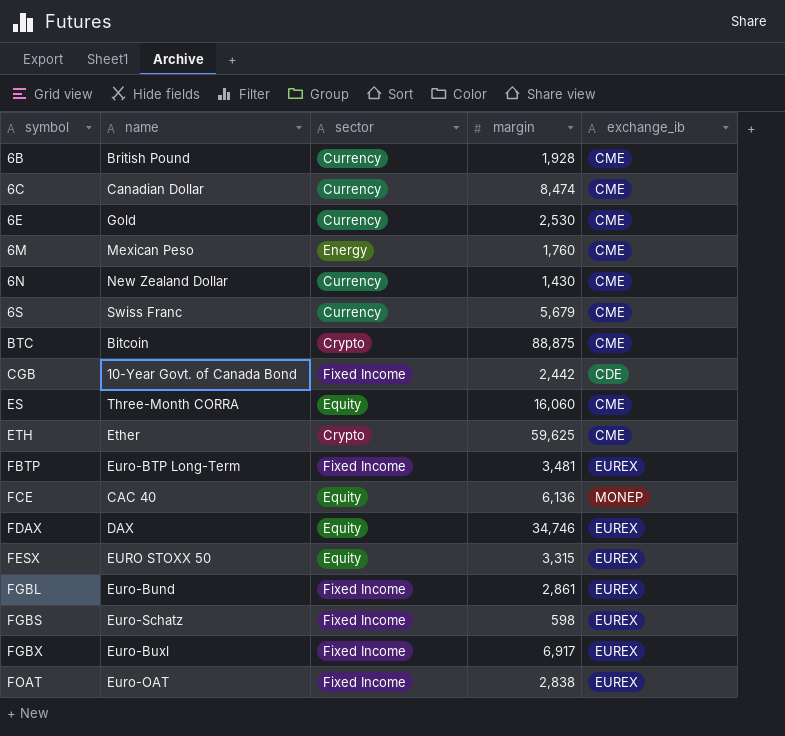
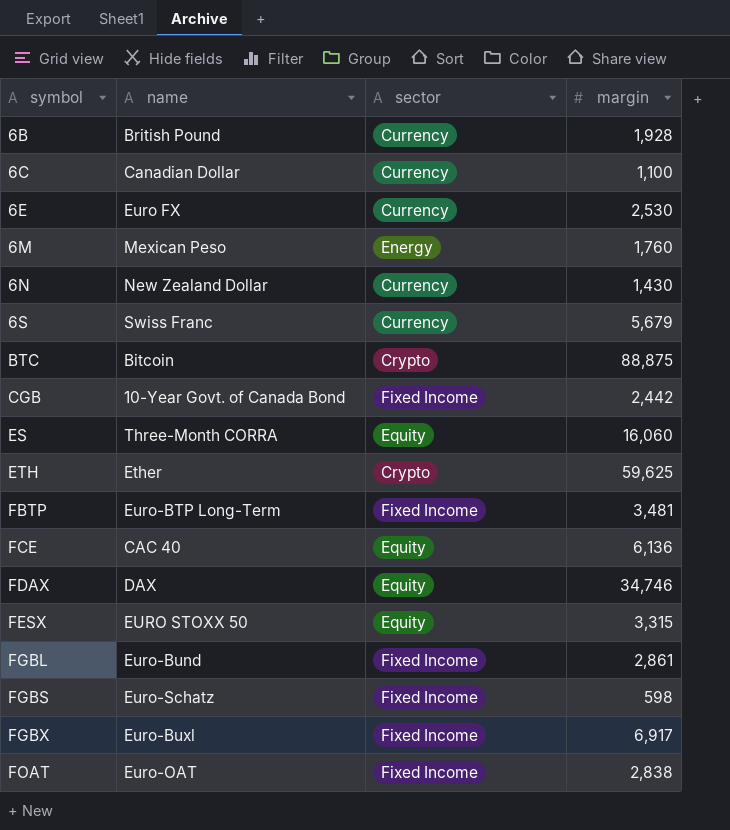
column exchange_ib | position: 5 -> none
6C | margin: 8,474 -> 1,100
6E | name: Gold -> Euro FX

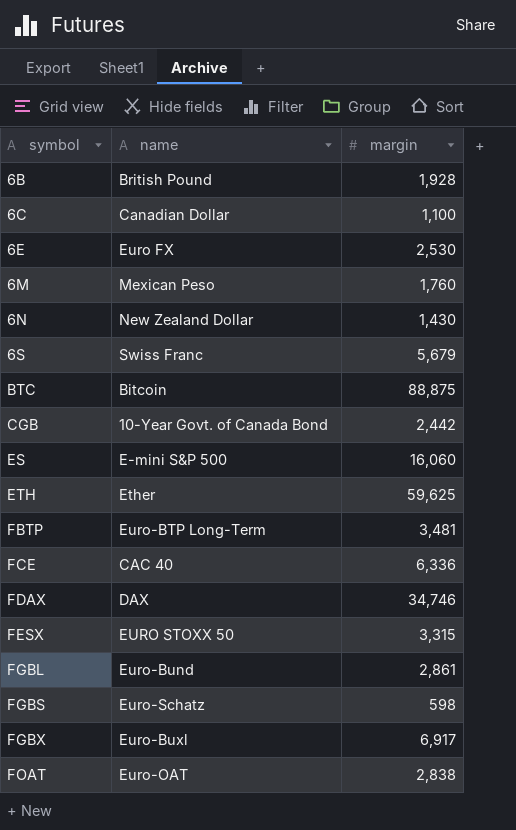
column sector | position: 3 -> none
ES | name: Three-Month CORRA -> E-mini S&P 500
FCE | margin: 6,136 -> 6,336

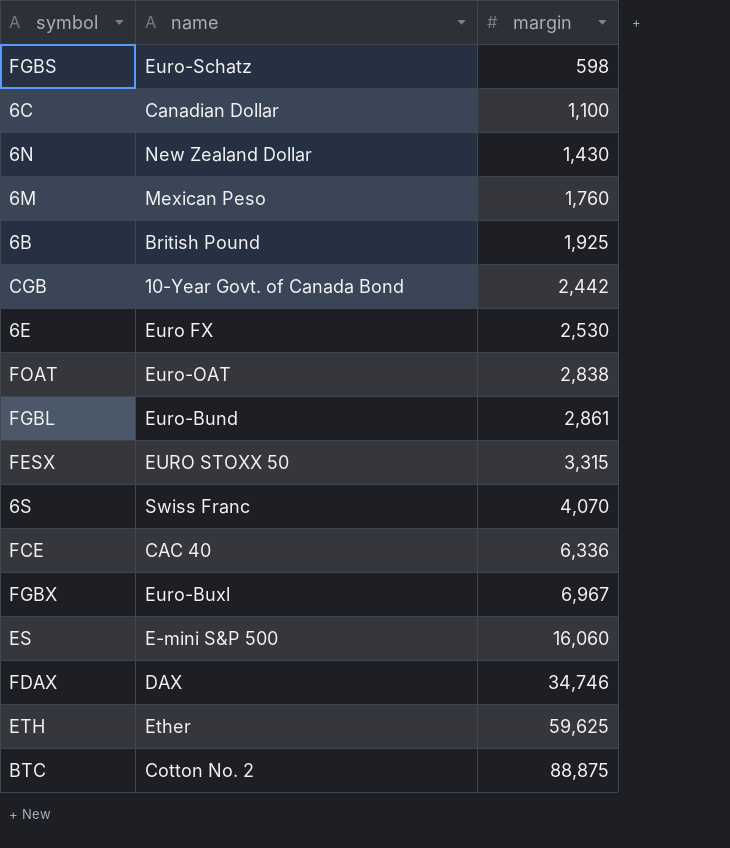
row order: symbol ascending -> margin ascending
row FBTP: Euro-BTP Long-Term | 3,481 -> none
6B | margin: 1,928 -> 1,925
6S | margin: 5,679 -> 4,070
FGBX | margin: 6,917 -> 6,967
BTC | name: Bitcoin -> Cotton No. 2

